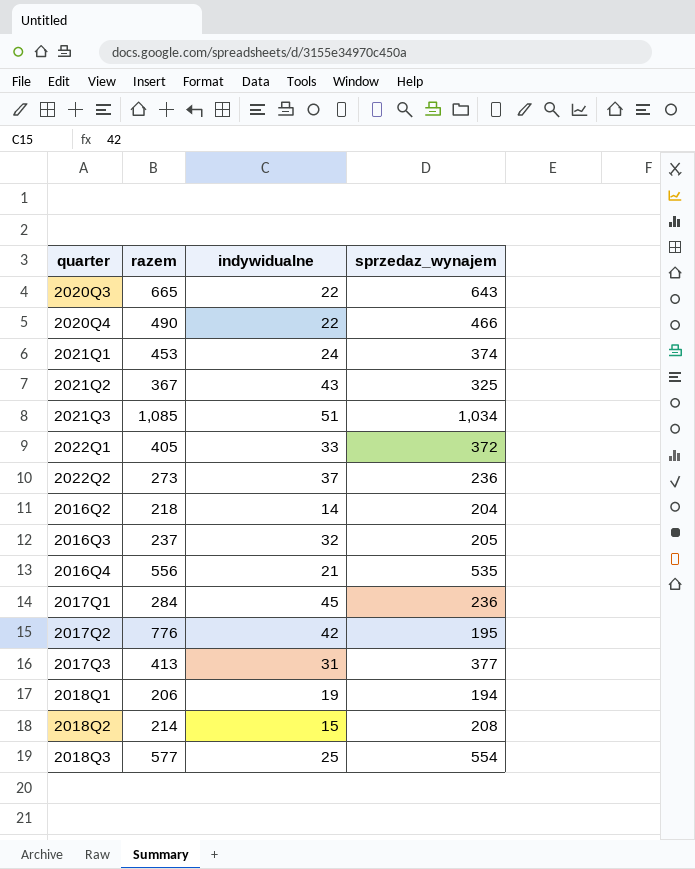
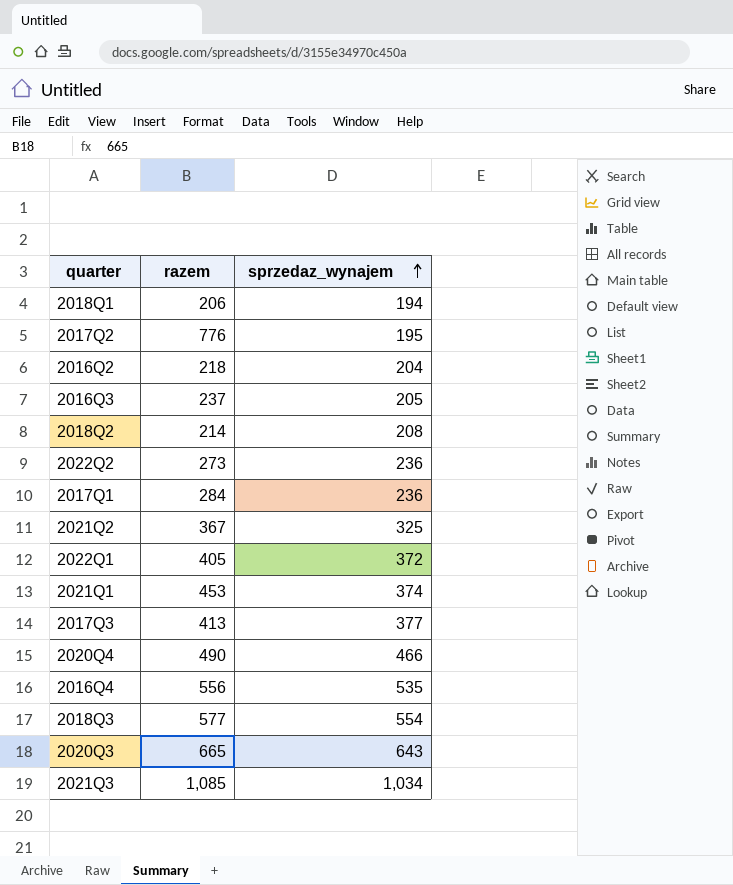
row order: none -> sprzedaz_wynajem ascending
column indywidualne | position: 3 -> none

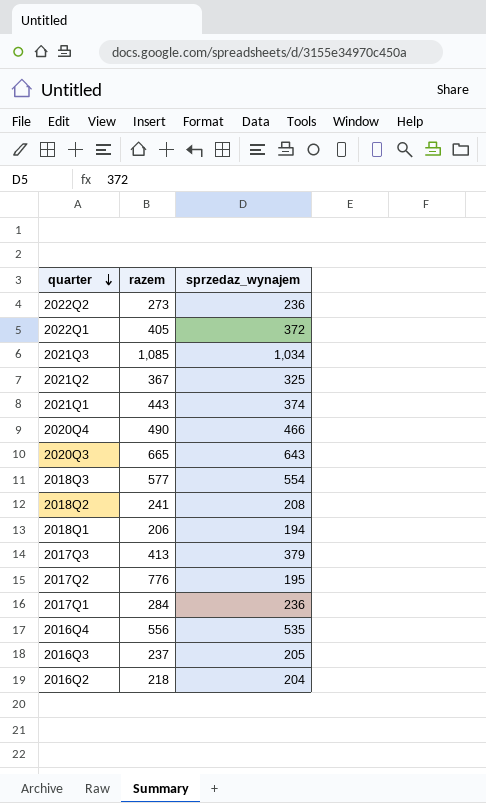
row order: sprzedaz_wynajem ascending -> quarter descending
2021Q1 | razem: 453 -> 443
2018Q2 | razem: 214 -> 241
2017Q3 | sprzedaz_wynajem: 377 -> 379

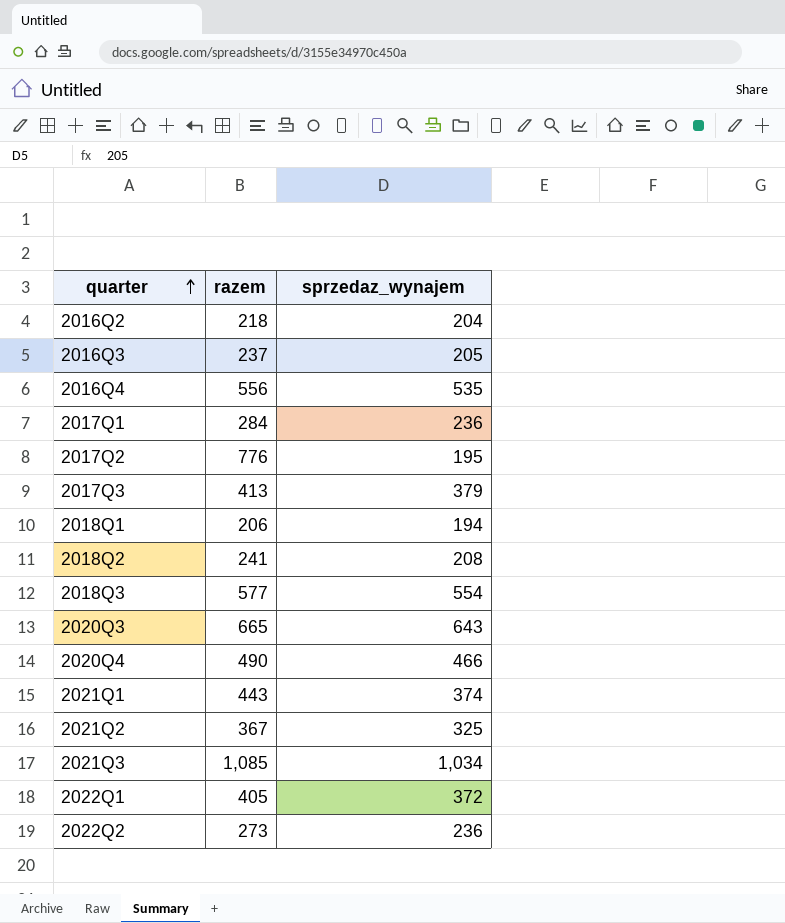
row order: quarter descending -> quarter ascending

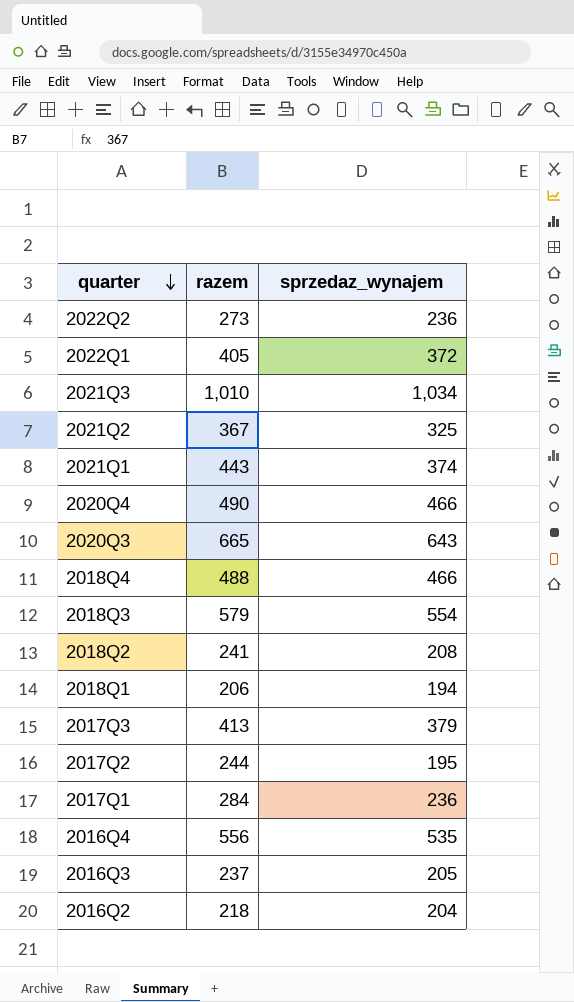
row order: quarter ascending -> quarter descending
2021Q3 | razem: 1,085 -> 1,010
row 2018Q4: none -> 488 | 466
2018Q3 | razem: 577 -> 579
2017Q2 | razem: 776 -> 244

